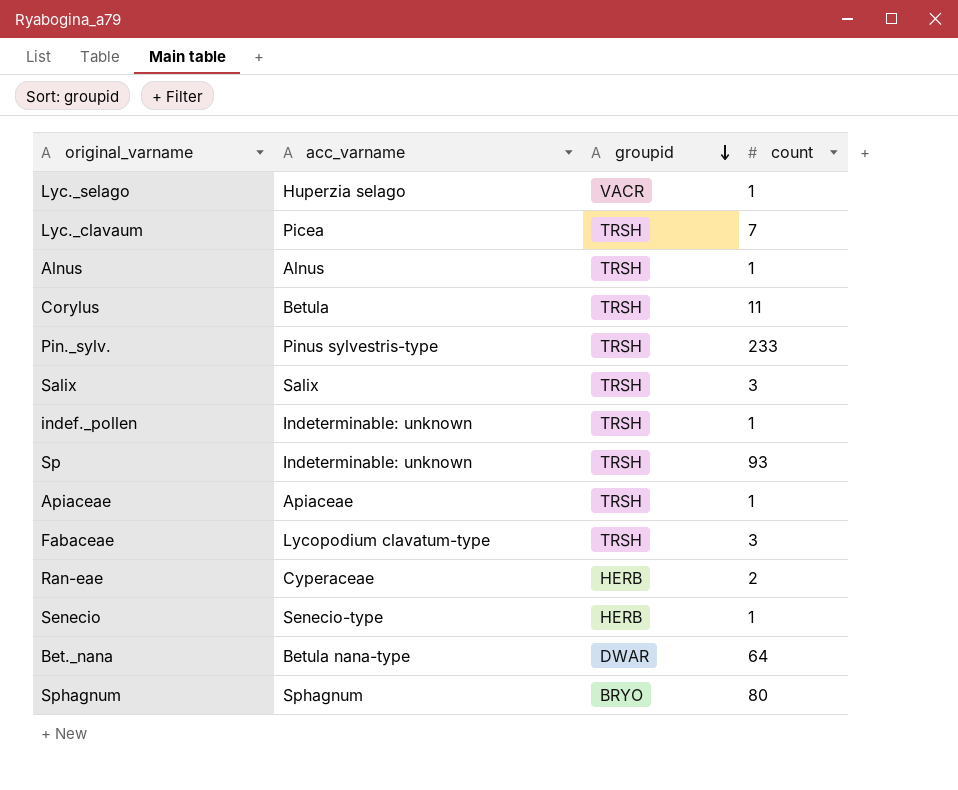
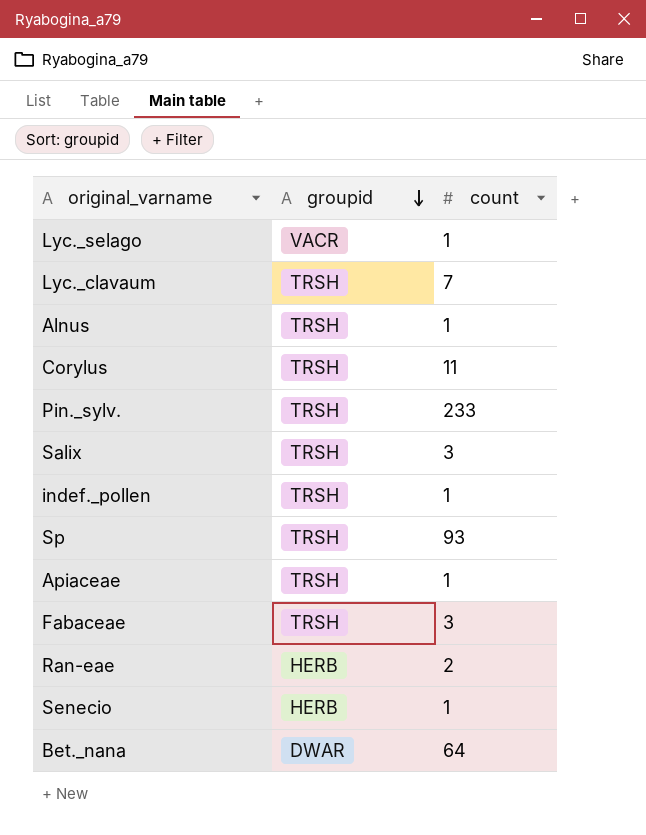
column acc_varname | position: 2 -> none
row Sphagnum: Sphagnum | BRYO | 80 -> none

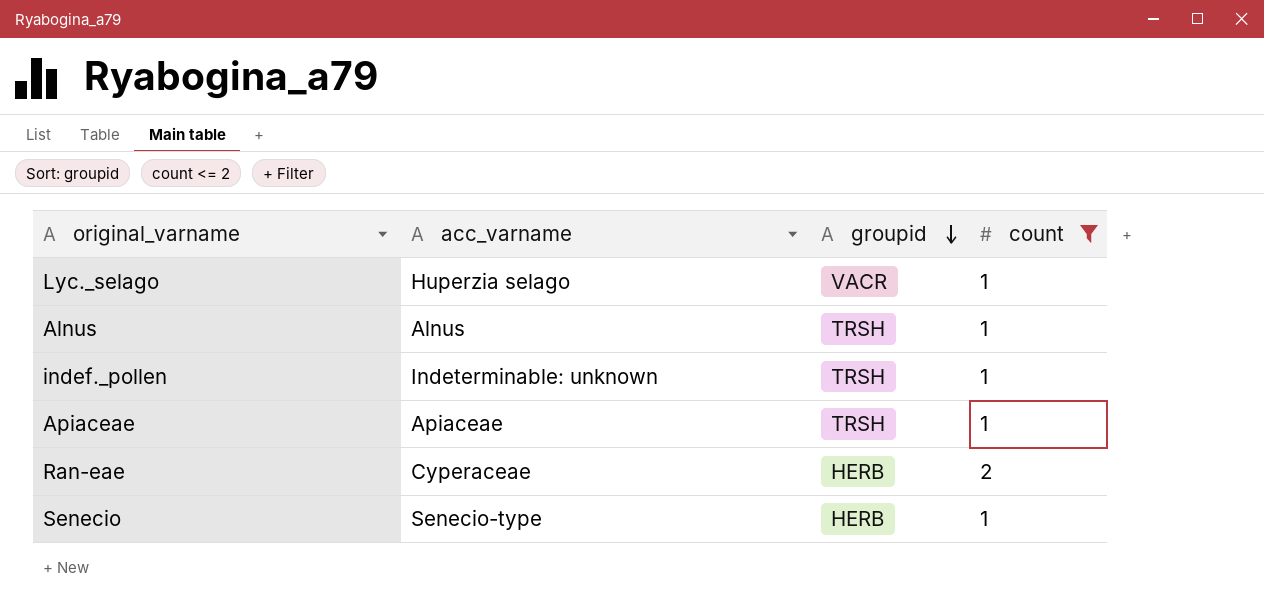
filter: none -> count <= 2
column acc_varname | position: none -> 2

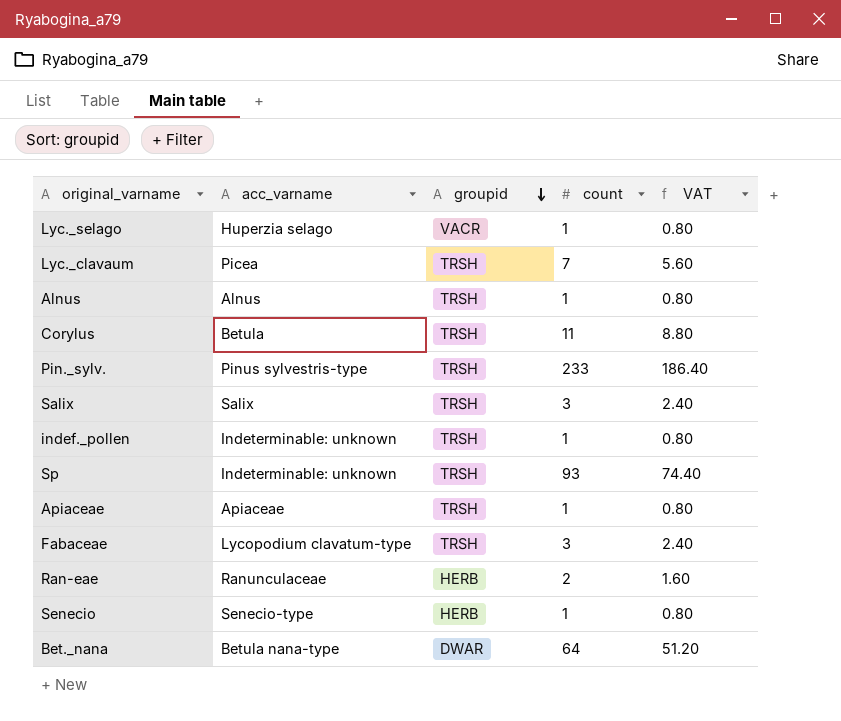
filter: count <= 2 -> none
column VAT | formula: none -> [count] * 0.8
Ran-eae | acc_varname: Cyperaceae -> Ranunculaceae

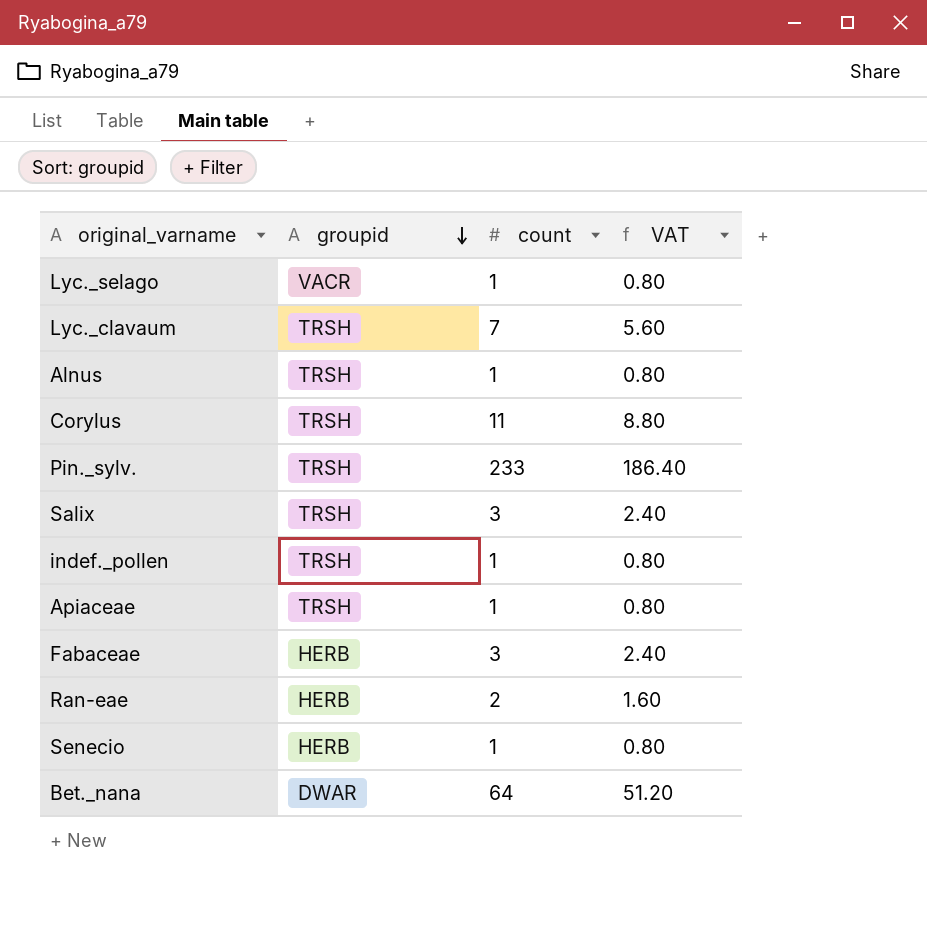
column acc_varname | position: 2 -> none
row Sp: Indeterminable: unknown | TRSH | 93 | 74.40 -> none
Fabaceae | groupid: TRSH -> HERB

